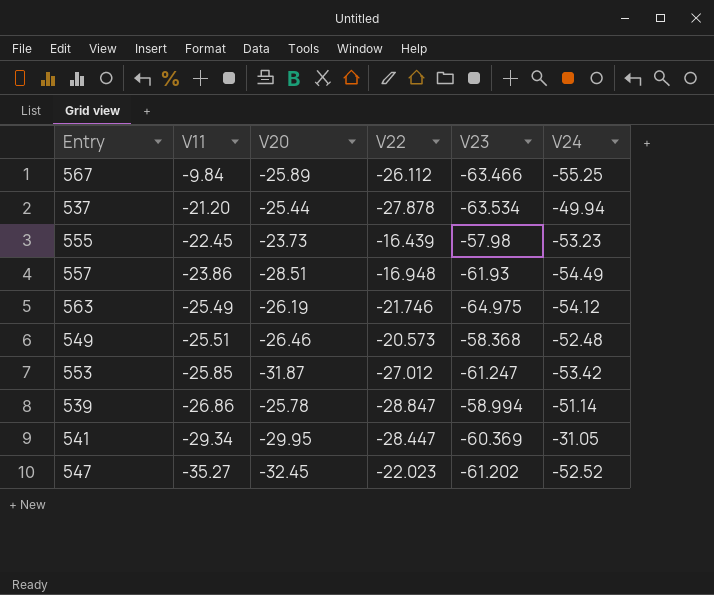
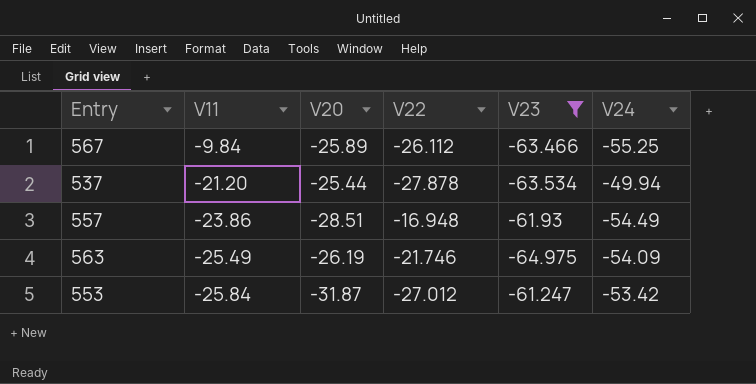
filter: none -> V23 <= -61.247
563 | V24: -54.12 -> -54.09
553 | V11: -25.85 -> -25.84

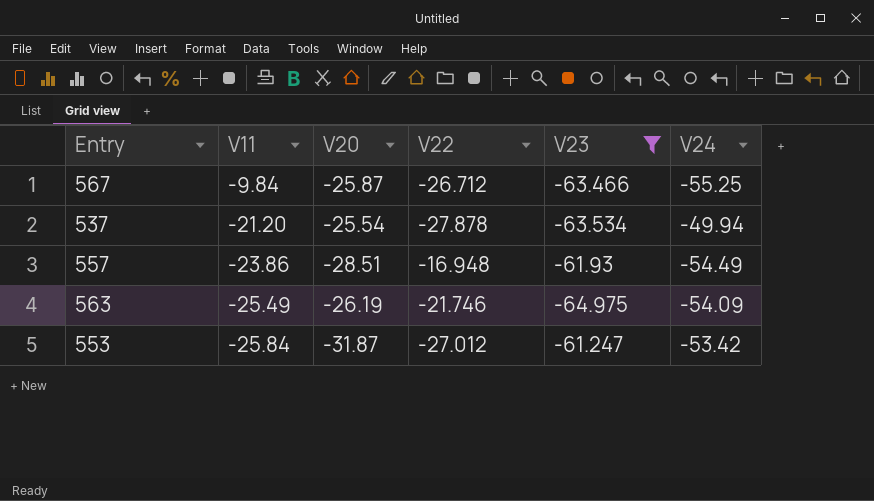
567 | V20: -25.89 -> -25.87
567 | V22: -26.112 -> -26.712
537 | V20: -25.44 -> -25.54

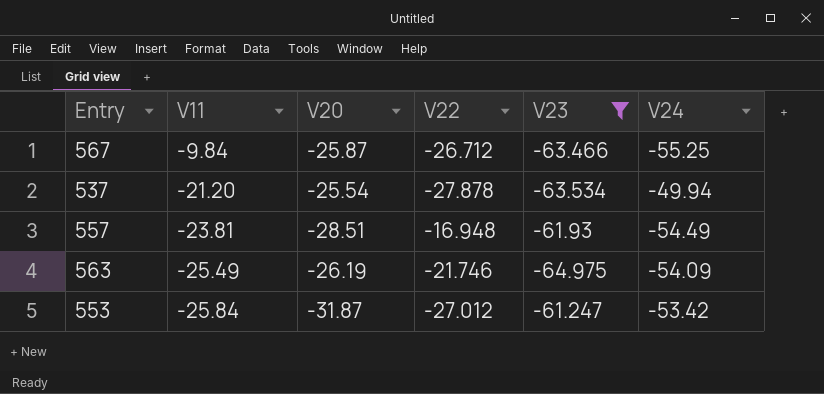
557 | V11: -23.86 -> -23.81

